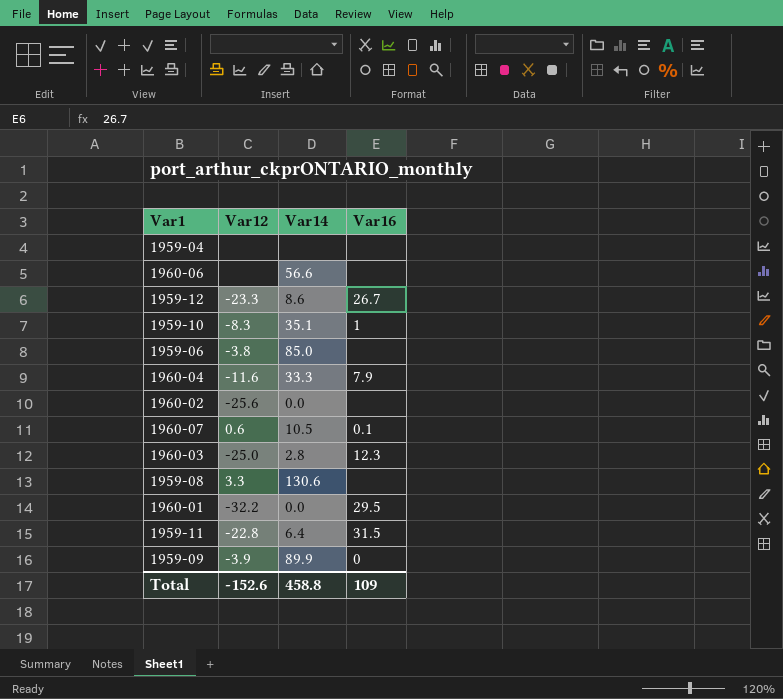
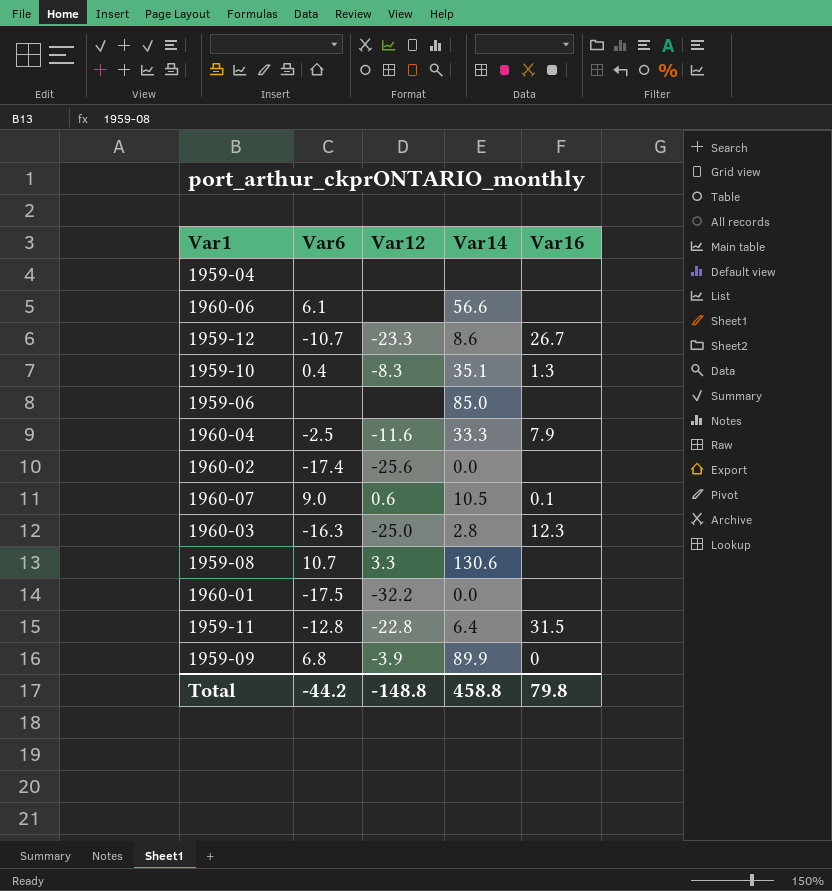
column Var6 | position: none -> 2
1959-10 | Var16: 1 -> 1.3
1959-06 | Var12: -3.8 -> none
1960-01 | Var16: 29.5 -> none
Total | Var12: -152.6 -> -148.8
Total | Var16: 109 -> 79.8

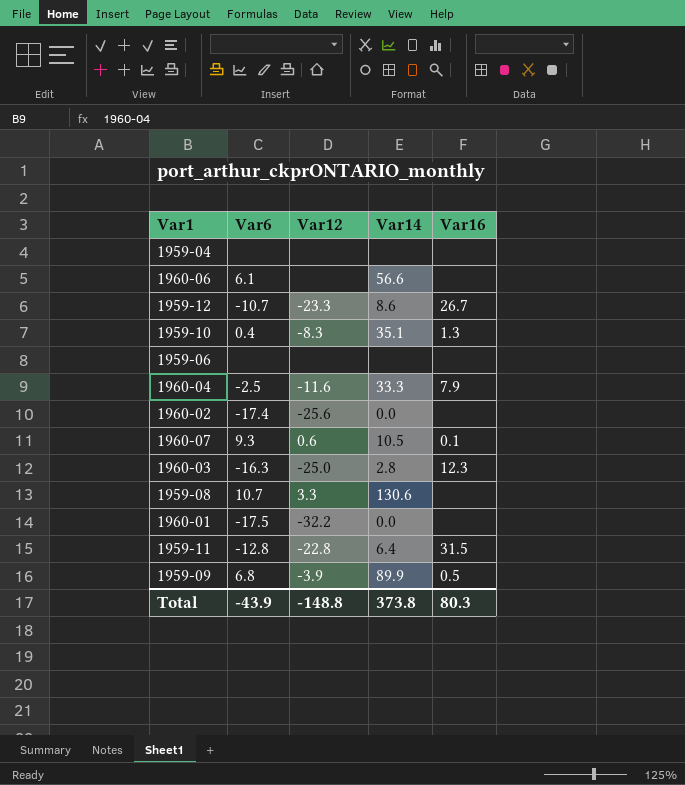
1959-06 | Var14: 85.0 -> none
1960-07 | Var6: 9.0 -> 9.3
1959-09 | Var16: 0 -> 0.5
Total | Var6: -44.2 -> -43.9
Total | Var14: 458.8 -> 373.8
Total | Var16: 79.8 -> 80.3

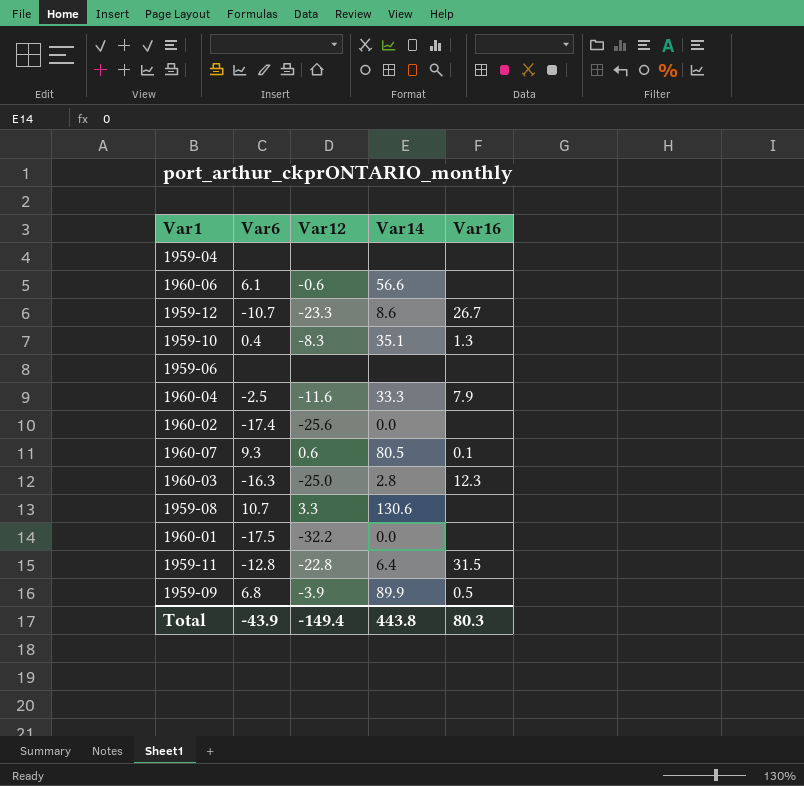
1960-06 | Var12: none -> -0.6
1960-07 | Var14: 10.5 -> 80.5
Total | Var12: -148.8 -> -149.4
Total | Var14: 373.8 -> 443.8

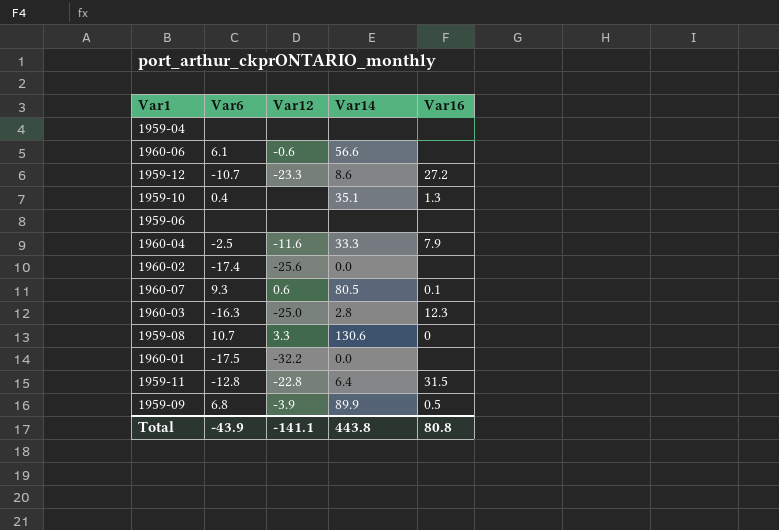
1959-12 | Var16: 26.7 -> 27.2
1959-10 | Var12: -8.3 -> none
1959-08 | Var16: none -> 0
Total | Var12: -149.4 -> -141.1
Total | Var16: 80.3 -> 80.8

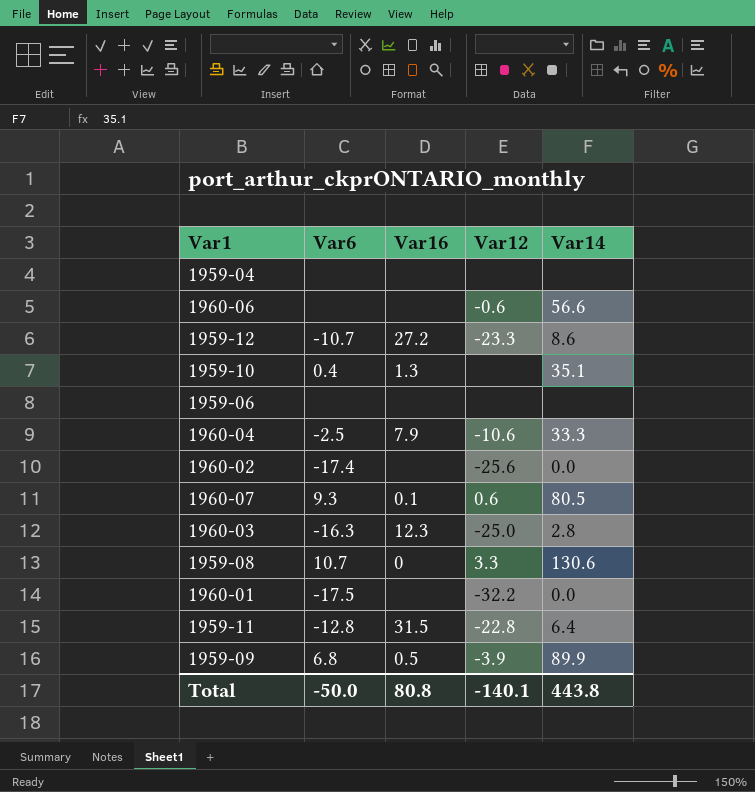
column Var16 | position: 5 -> 3
1960-06 | Var6: 6.1 -> none
1960-04 | Var12: -11.6 -> -10.6
Total | Var6: -43.9 -> -50.0
Total | Var12: -141.1 -> -140.1

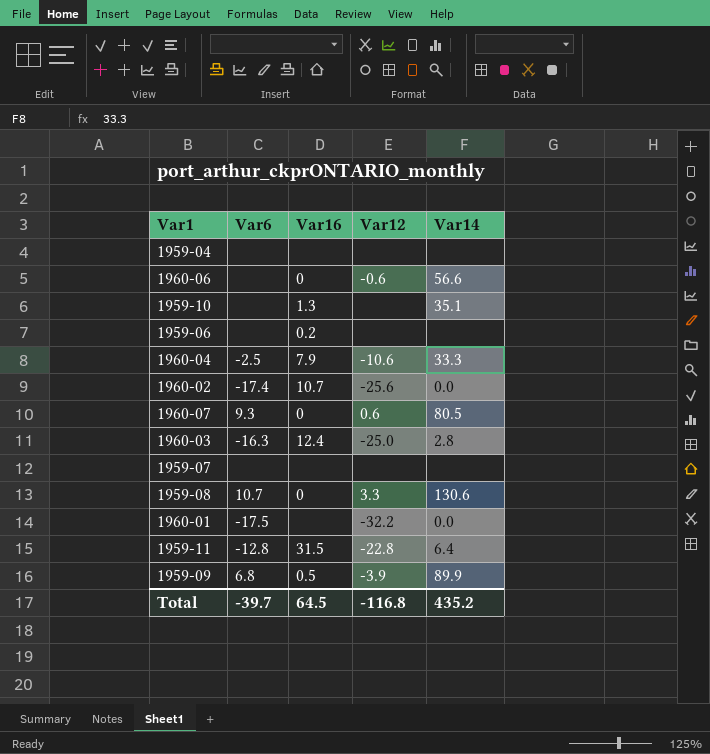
row 1959-12: -10.7 | 27.2 | -23.3 | 8.6 -> none
1960-06 | Var16: none -> 0
1959-10 | Var6: 0.4 -> none
1959-06 | Var16: none -> 0.2
1960-02 | Var16: none -> 10.7
1960-07 | Var16: 0.1 -> 0
1960-03 | Var16: 12.3 -> 12.4
row 1959-07: none -> none | none | none | none
Total | Var6: -50.0 -> -39.7
Total | Var16: 80.8 -> 64.5
Total | Var12: -140.1 -> -116.8
Total | Var14: 443.8 -> 435.2

